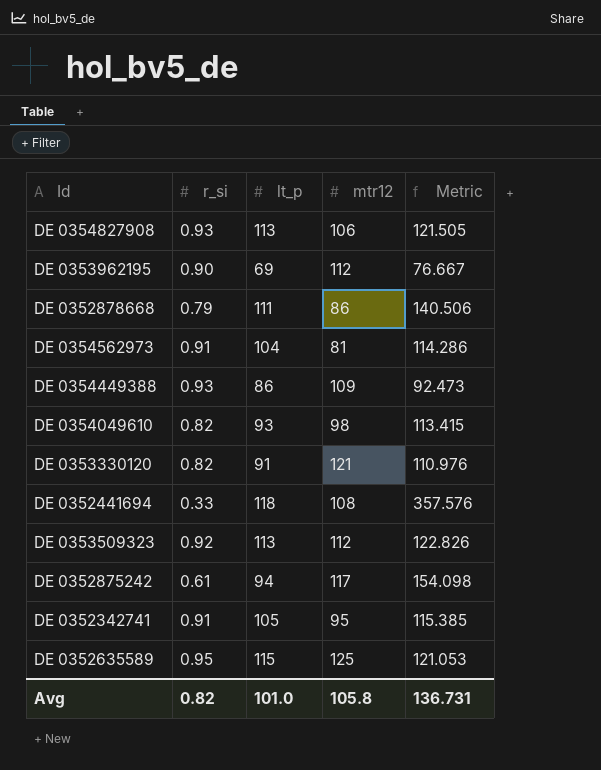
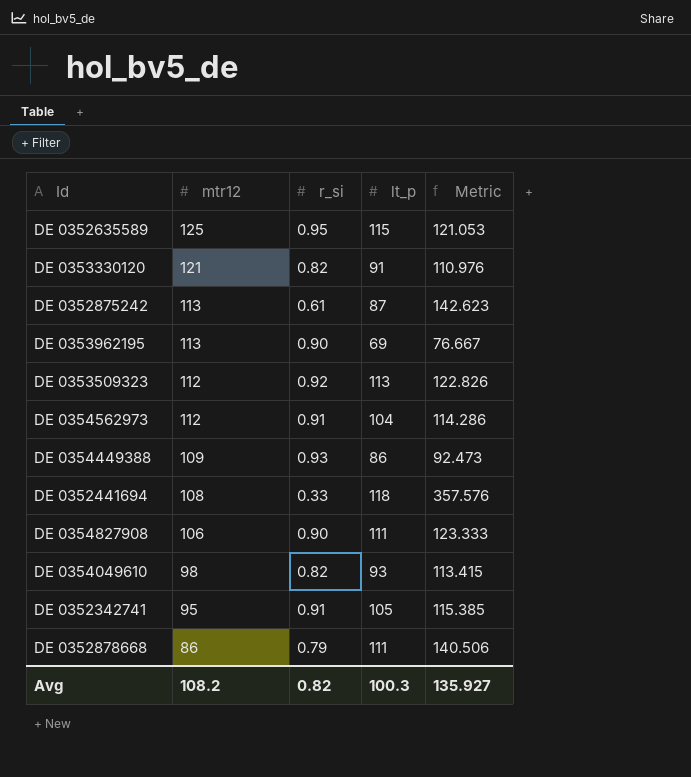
row order: none -> mtr12 descending
column mtr12 | position: 4 -> 2
DE 0352875242 | mtr12: 117 -> 113
DE 0352875242 | lt_p: 94 -> 87
DE 0352875242 | Metric: 154.098 -> 142.623
DE 0353962195 | mtr12: 112 -> 113
DE 0354562973 | mtr12: 81 -> 112
DE 0354827908 | r_si: 0.93 -> 0.90
DE 0354827908 | lt_p: 113 -> 111
DE 0354827908 | Metric: 121.505 -> 123.333
Avg | mtr12: 105.8 -> 108.2
Avg | lt_p: 101.0 -> 100.3
Avg | Metric: 136.731 -> 135.927

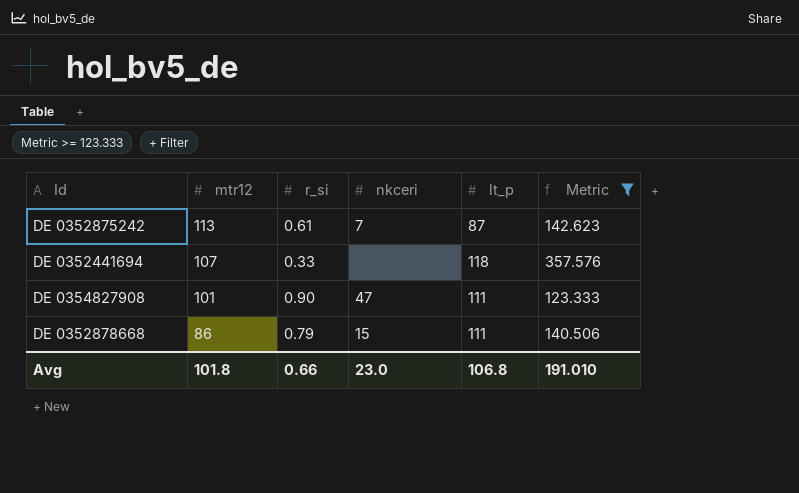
filter: none -> Metric >= 123.333
column nkceri | position: none -> 4
DE 0352441694 | mtr12: 108 -> 107
DE 0354827908 | mtr12: 106 -> 101
Avg | mtr12: 108.2 -> 101.8
Avg | r_si: 0.82 -> 0.66
Avg | lt_p: 100.3 -> 106.8
Avg | Metric: 135.927 -> 191.010

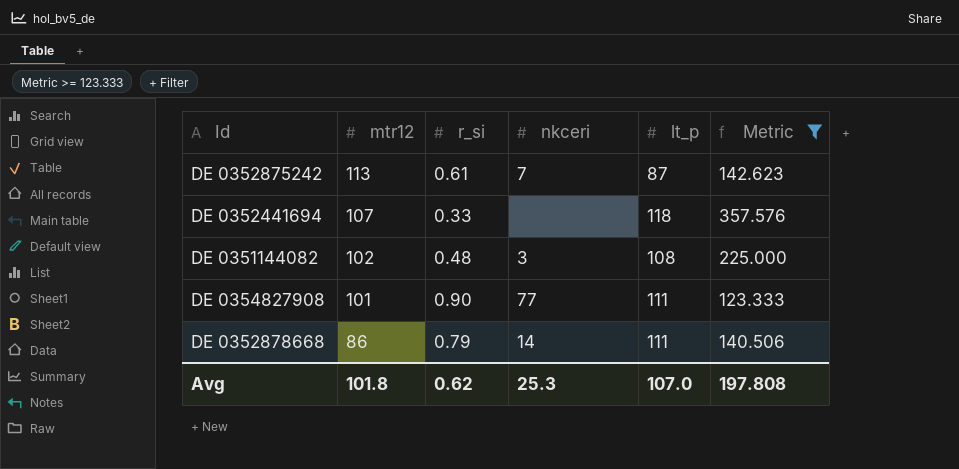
row DE 0351144082: none -> 102 | 0.48 | 3 | 108 | 225.000
DE 0354827908 | nkceri: 47 -> 77
DE 0352878668 | nkceri: 15 -> 14
Avg | r_si: 0.66 -> 0.62
Avg | nkceri: 23.0 -> 25.3
Avg | lt_p: 106.8 -> 107.0
Avg | Metric: 191.010 -> 197.808

